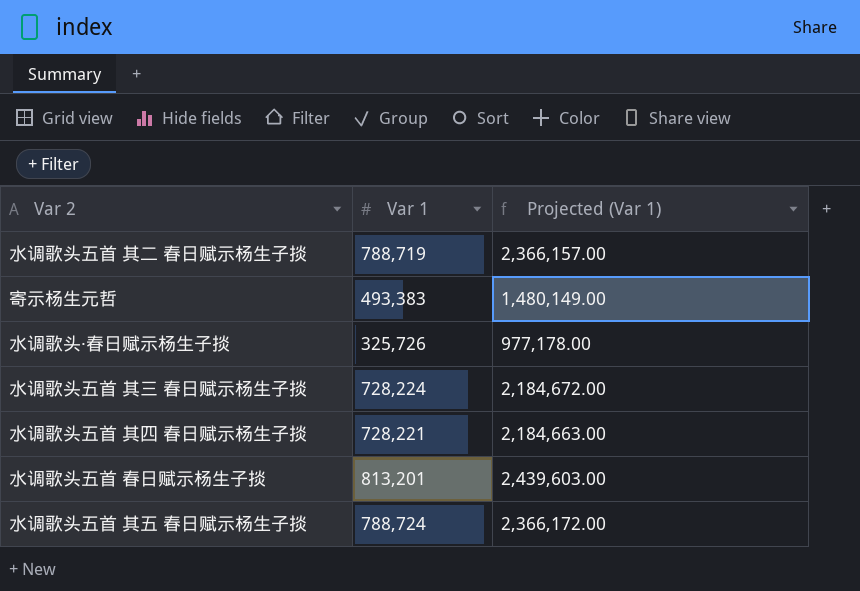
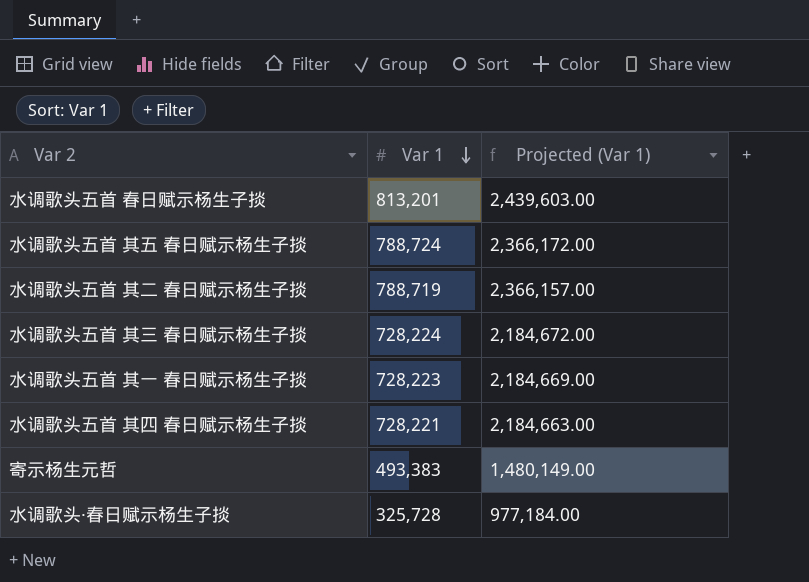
row order: none -> Var 1 descending
row 水调歌头五首 其一 春日赋示杨生子掞: none -> 728,223 | 2,184,669.00
水调歌头·春日赋示杨生子掞 | Var 1: 325,726 -> 325,728
水调歌头·春日赋示杨生子掞 | Projected (Var 1): 977,178.00 -> 977,184.00

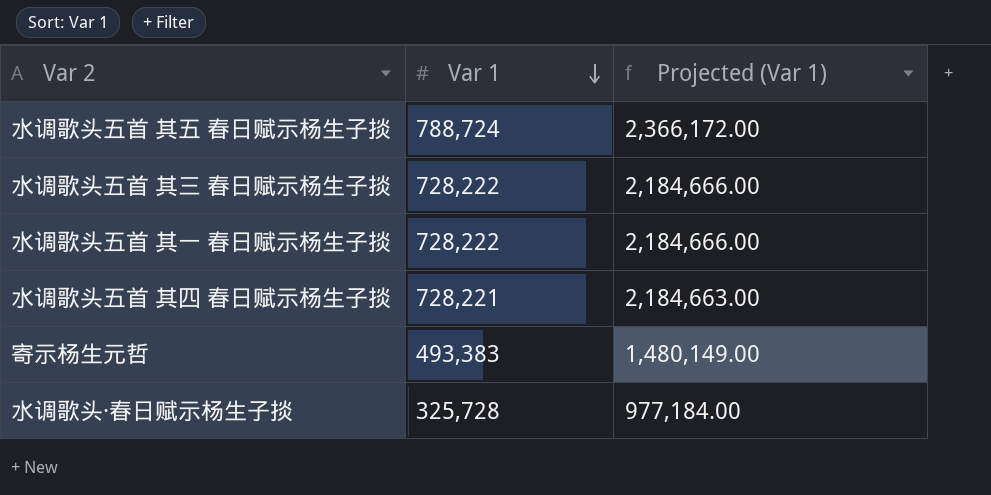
row 水调歌头五首 春日赋示杨生子掞: 813,201 | 2,439,603.00 -> none
row 水调歌头五首 其二 春日赋示杨生子掞: 788,719 | 2,366,157.00 -> none
水调歌头五首 其三 春日赋示杨生子掞 | Var 1: 728,224 -> 728,222
水调歌头五首 其三 春日赋示杨生子掞 | Projected (Var 1): 2,184,672.00 -> 2,184,666.00
水调歌头五首 其一 春日赋示杨生子掞 | Var 1: 728,223 -> 728,222
水调歌头五首 其一 春日赋示杨生子掞 | Projected (Var 1): 2,184,669.00 -> 2,184,666.00

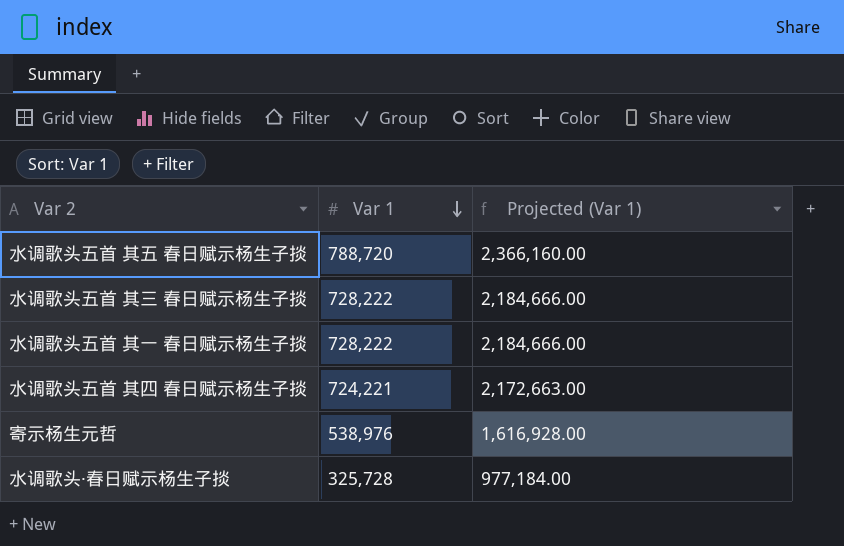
水调歌头五首 其五 春日赋示杨生子掞 | Var 1: 788,724 -> 788,720
水调歌头五首 其五 春日赋示杨生子掞 | Projected (Var 1): 2,366,172.00 -> 2,366,160.00
水调歌头五首 其四 春日赋示杨生子掞 | Var 1: 728,221 -> 724,221
水调歌头五首 其四 春日赋示杨生子掞 | Projected (Var 1): 2,184,663.00 -> 2,172,663.00
寄示杨生元哲 | Var 1: 493,383 -> 538,976
寄示杨生元哲 | Projected (Var 1): 1,480,149.00 -> 1,616,928.00

